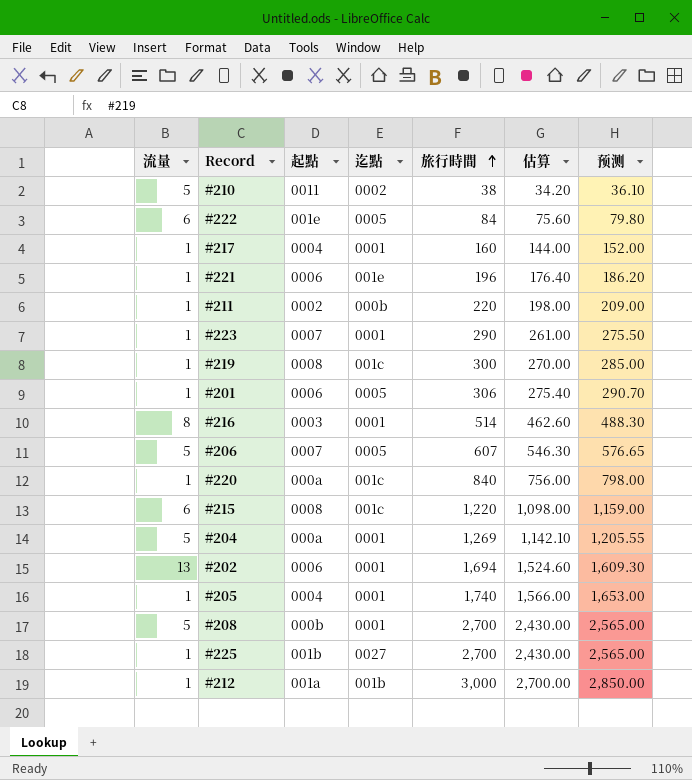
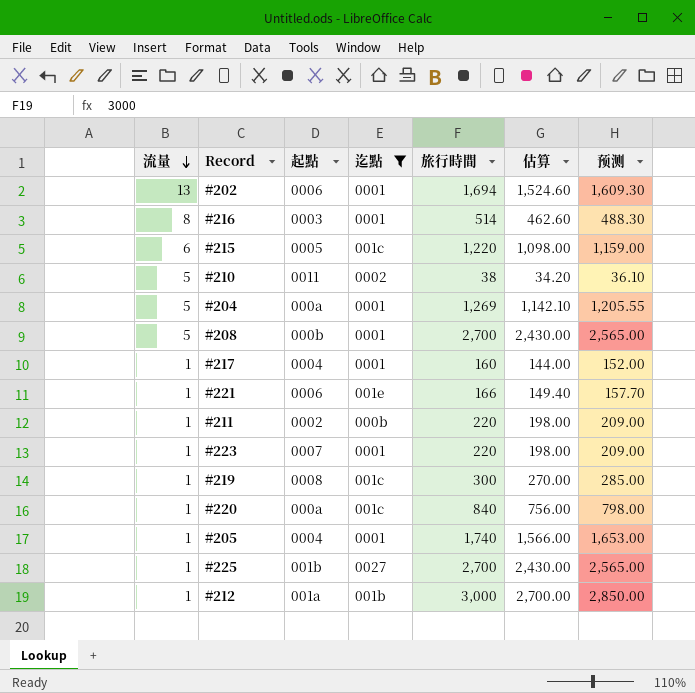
filter: none -> 迄點 != 0005
row order: 旅行時間 ascending -> 流量 descending
#215 | 起點: 0008 -> 0005
#221 | 旅行時間: 196 -> 166
#221 | 估算: 176.40 -> 149.40
#221 | 预测: 186.20 -> 157.70
#223 | 旅行時間: 290 -> 220
#223 | 估算: 261.00 -> 198.00
#223 | 预测: 275.50 -> 209.00

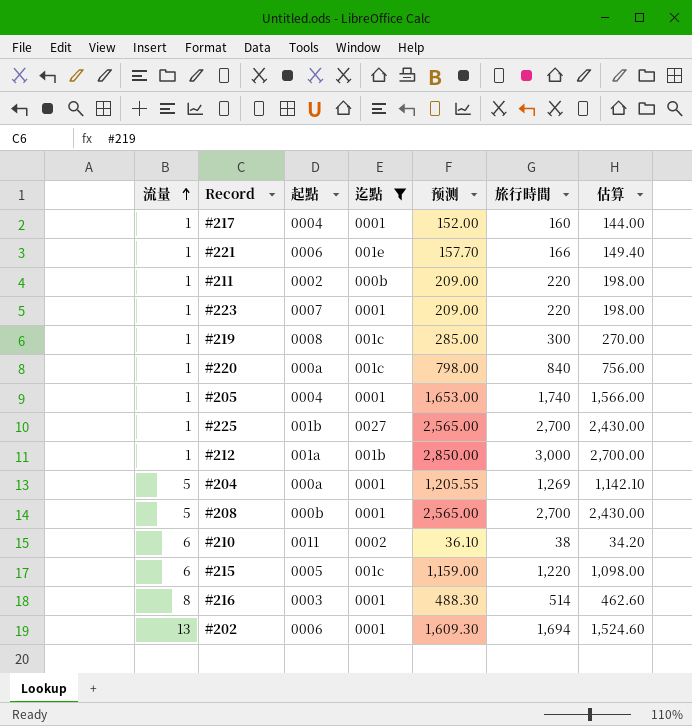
row order: 流量 descending -> 流量 ascending
column 预测 | position: 7 -> 5
#210 | 流量: 5 -> 6

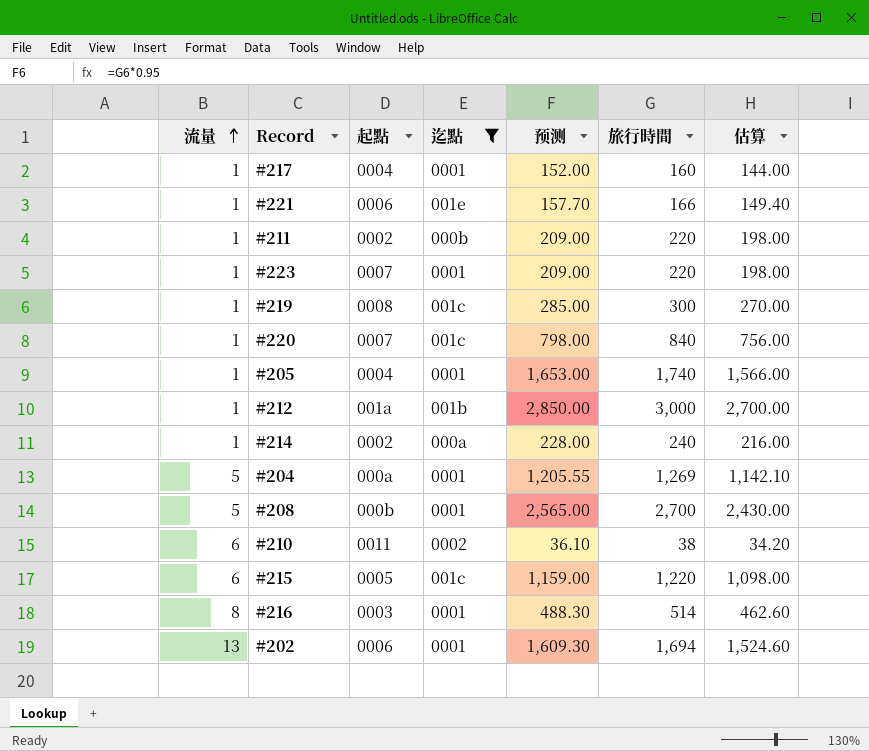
row #225: 1 | 001b | 0027 | 2,565.00 | 2,700 | 2,430.00 -> none
#220 | 起點: 000a -> 0007
row #214: none -> 1 | 0002 | 000a | 228.00 | 240 | 216.00

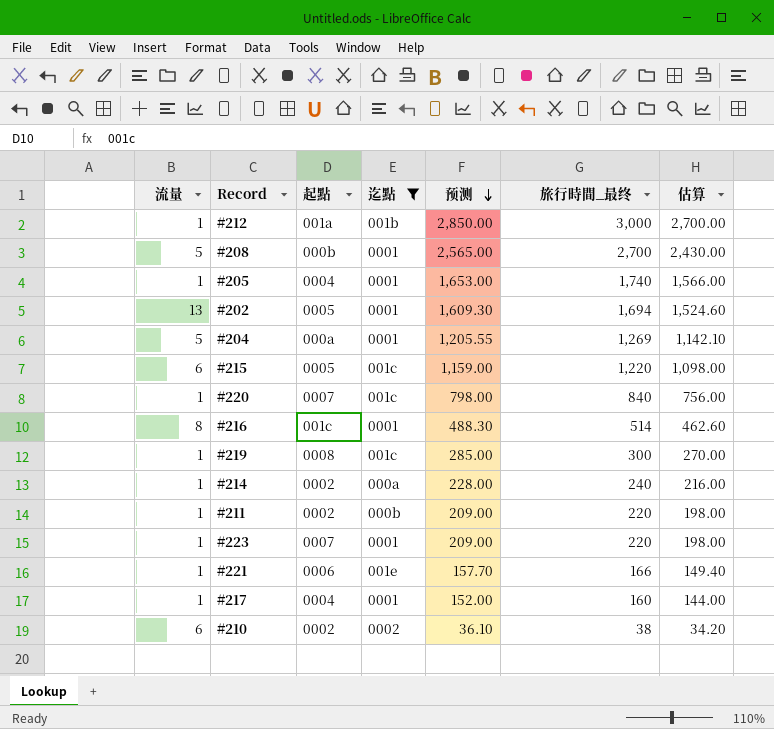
row order: 流量 ascending -> 预测 descending
column name: 旅行時間 -> 旅行時間_最终
#202 | 起點: 0006 -> 0005
#216 | 起點: 0003 -> 001c
#210 | 起點: 0011 -> 0002

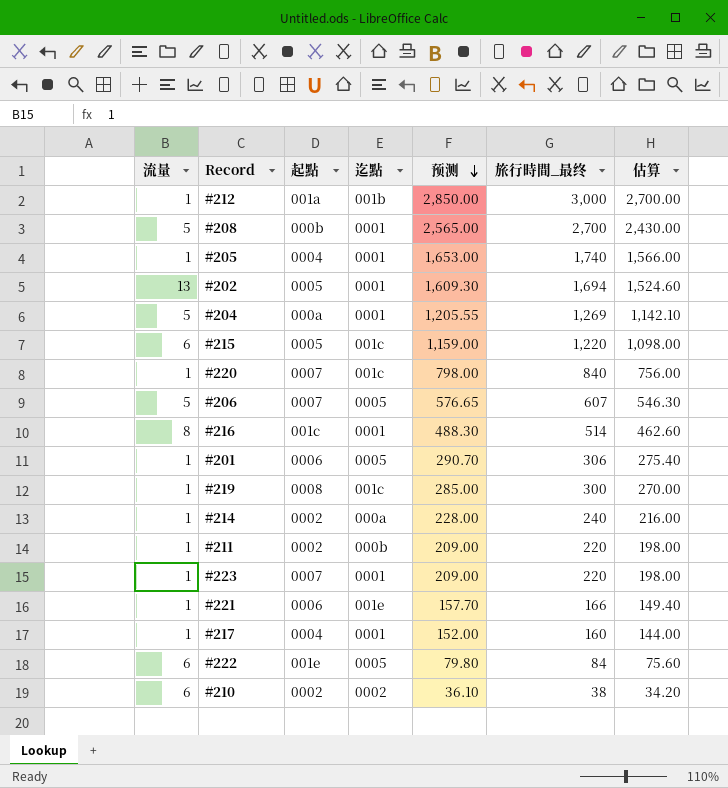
filter: 迄點 != 0005 -> none

